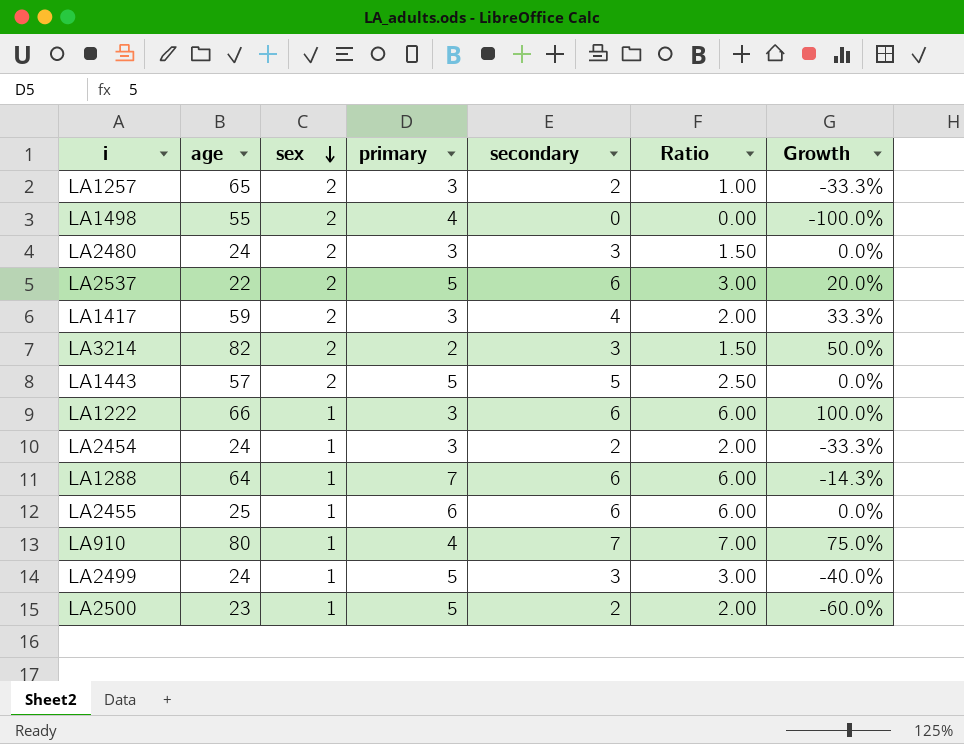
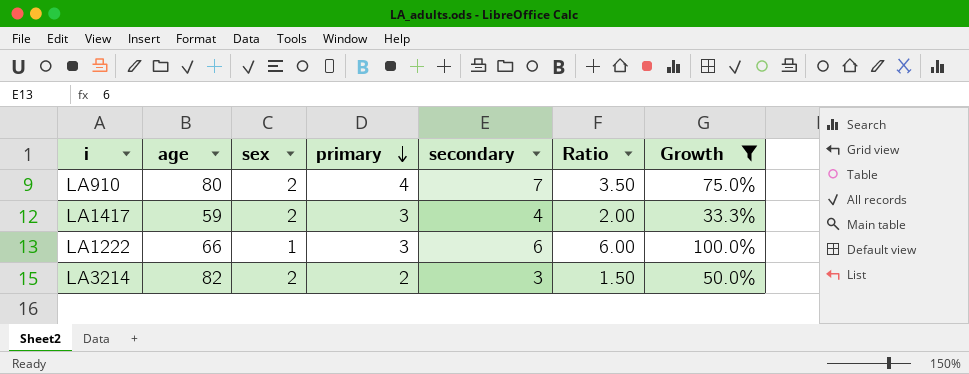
filter: none -> Growth >= 33.3%
row order: sex descending -> primary descending
LA910 | sex: 1 -> 2
LA910 | Ratio: 7.00 -> 3.50

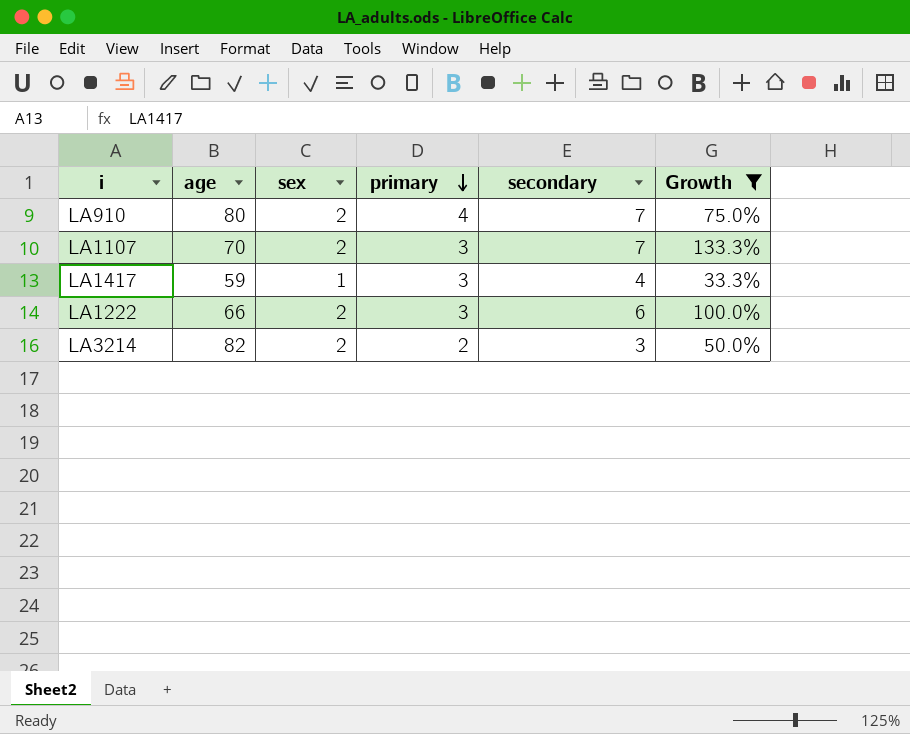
column Ratio | formula: [secondary] / [sex] -> none
row LA1107: none -> 70 | 2 | 3 | 7 | 133.3%
LA1417 | sex: 2 -> 1
LA1222 | sex: 1 -> 2

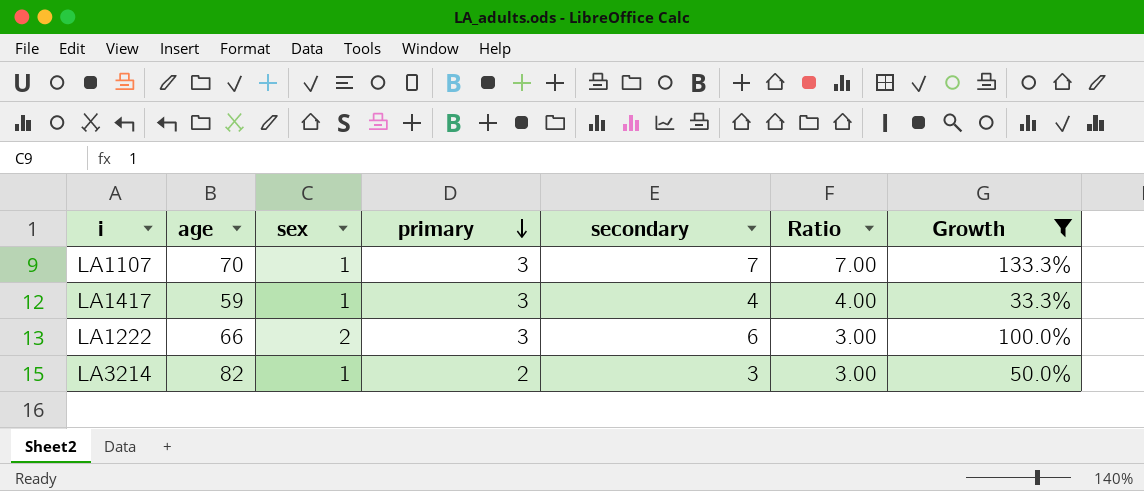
column Ratio | formula: none -> [secondary] / [sex]
row LA910: 80 | 2 | 4 | 7 | 75.0% -> none
LA1107 | sex: 2 -> 1
LA3214 | sex: 2 -> 1

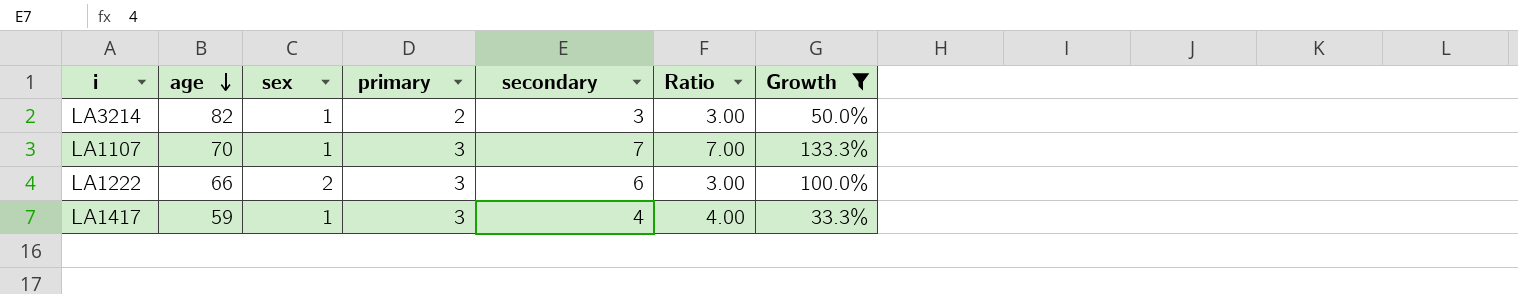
row order: primary descending -> age descending

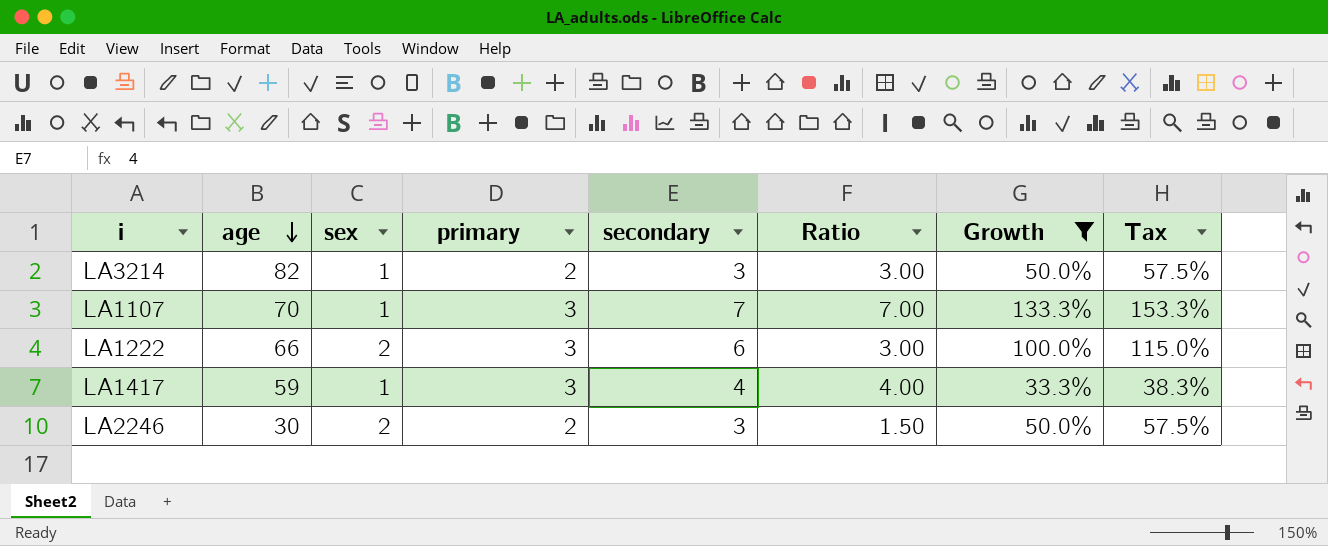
column Tax | formula: none -> [Growth] * 1.15
row LA2246: none -> 30 | 2 | 2 | 3 | 1.50 | 50.0% | 57.5%

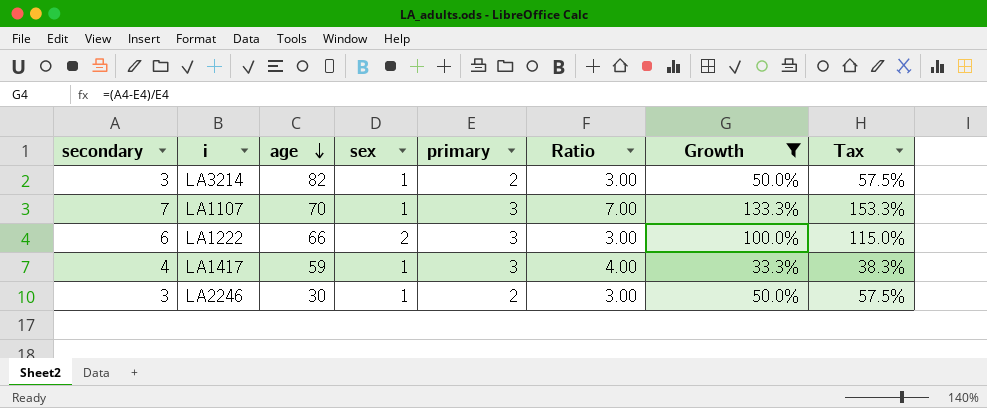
column secondary | position: 5 -> 1
LA2246 | sex: 2 -> 1
LA2246 | Ratio: 1.50 -> 3.00

